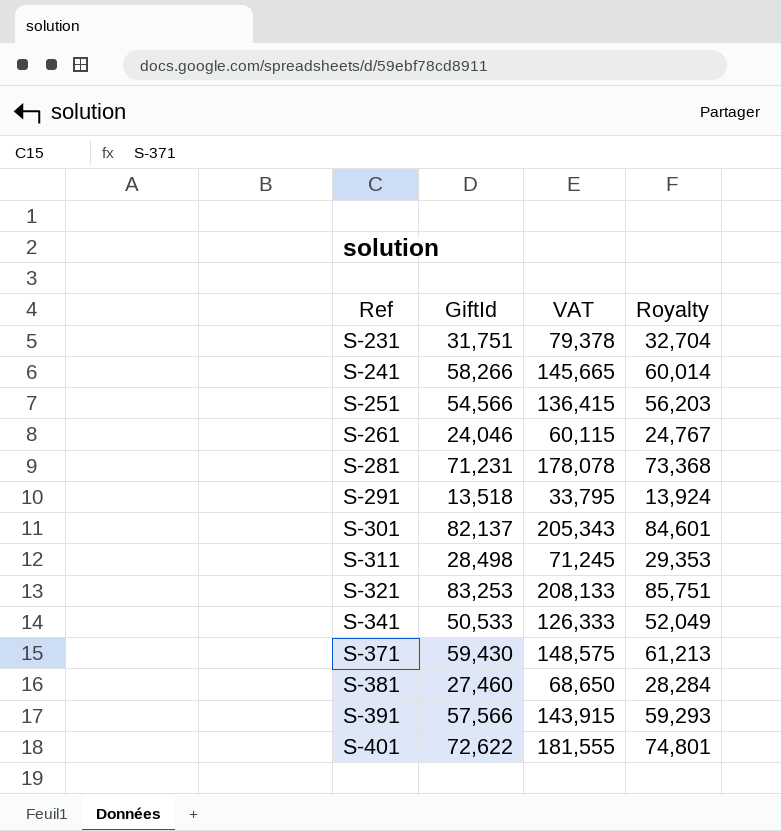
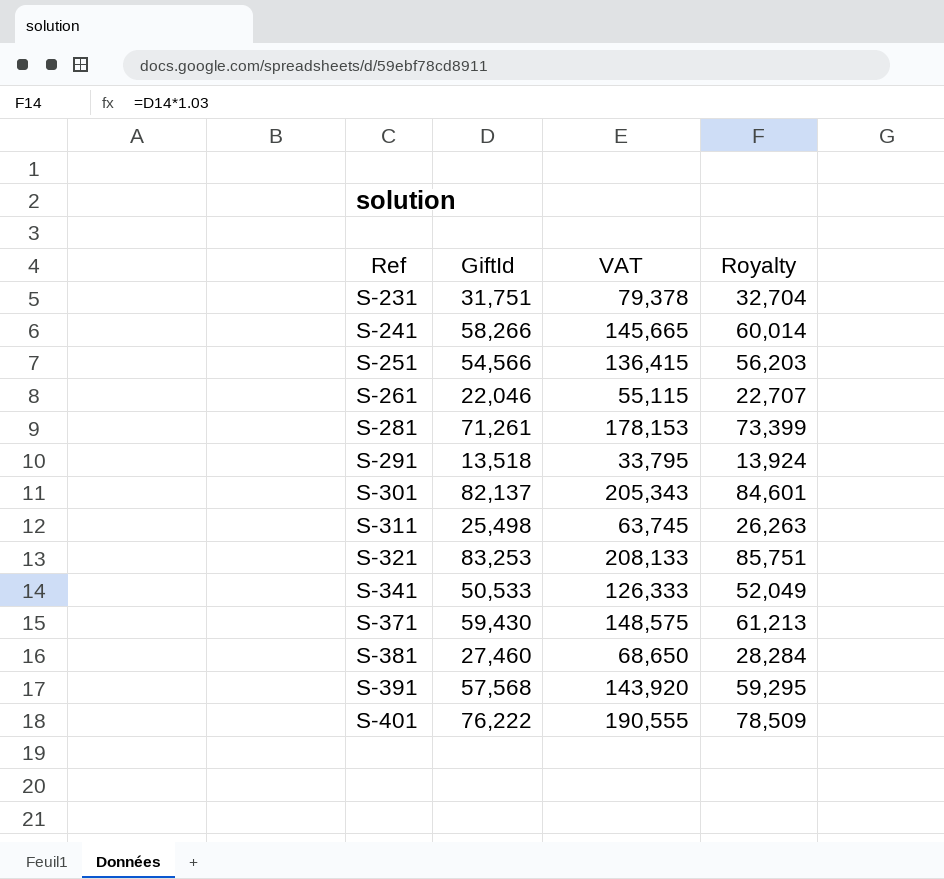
S-261 | GiftId: 24,046 -> 22,046
S-261 | VAT: 60,115 -> 55,115
S-261 | Royalty: 24,767 -> 22,707
S-281 | GiftId: 71,231 -> 71,261
S-281 | VAT: 178,078 -> 178,153
S-281 | Royalty: 73,368 -> 73,399
S-311 | GiftId: 28,498 -> 25,498
S-311 | VAT: 71,245 -> 63,745
S-311 | Royalty: 29,353 -> 26,263
S-391 | GiftId: 57,566 -> 57,568
S-391 | VAT: 143,915 -> 143,920
S-391 | Royalty: 59,293 -> 59,295
S-401 | GiftId: 72,622 -> 76,222
S-401 | VAT: 181,555 -> 190,555
S-401 | Royalty: 74,801 -> 78,509

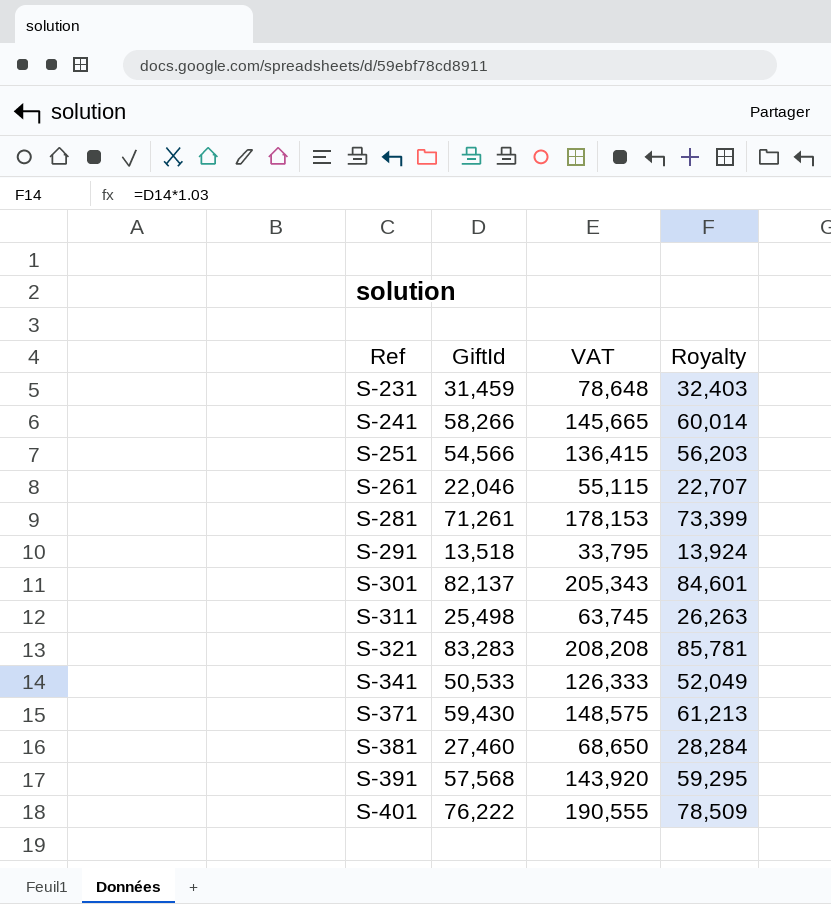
S-231 | GiftId: 31,751 -> 31,459
S-231 | VAT: 79,378 -> 78,648
S-231 | Royalty: 32,704 -> 32,403
S-321 | GiftId: 83,253 -> 83,283
S-321 | VAT: 208,133 -> 208,208
S-321 | Royalty: 85,751 -> 85,781

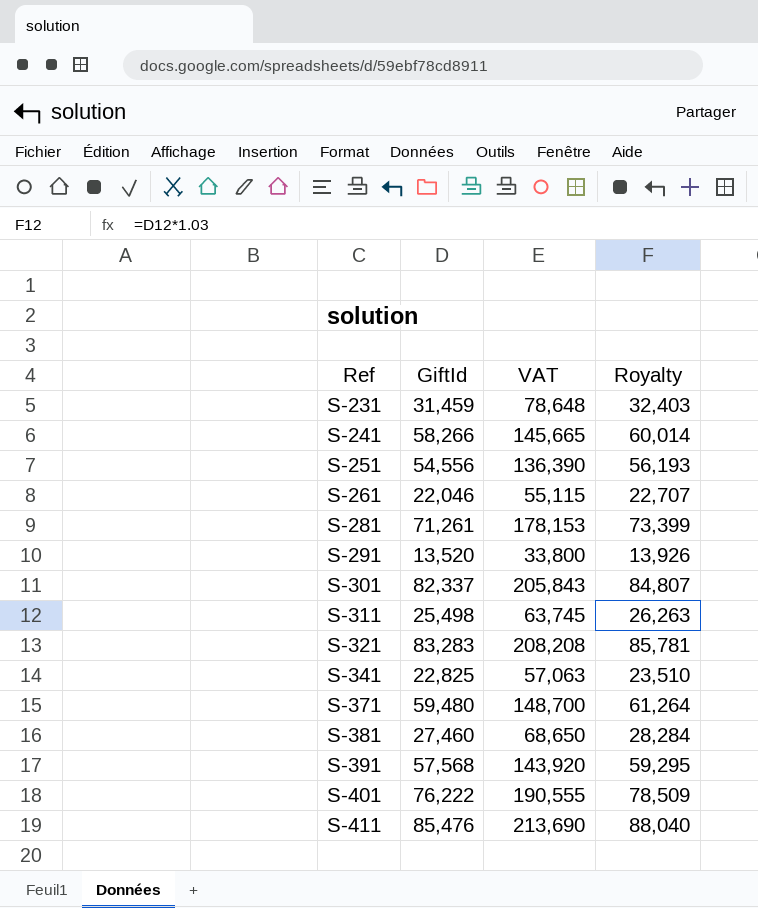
S-251 | GiftId: 54,566 -> 54,556
S-251 | VAT: 136,415 -> 136,390
S-251 | Royalty: 56,203 -> 56,193
S-291 | GiftId: 13,518 -> 13,520
S-291 | VAT: 33,795 -> 33,800
S-291 | Royalty: 13,924 -> 13,926
S-301 | GiftId: 82,137 -> 82,337
S-301 | VAT: 205,343 -> 205,843
S-301 | Royalty: 84,601 -> 84,807
S-341 | GiftId: 50,533 -> 22,825
S-341 | VAT: 126,333 -> 57,063
S-341 | Royalty: 52,049 -> 23,510
S-371 | GiftId: 59,430 -> 59,480
S-371 | VAT: 148,575 -> 148,700
S-371 | Royalty: 61,213 -> 61,264
row S-411: none -> 85,476 | 213,690 | 88,040

